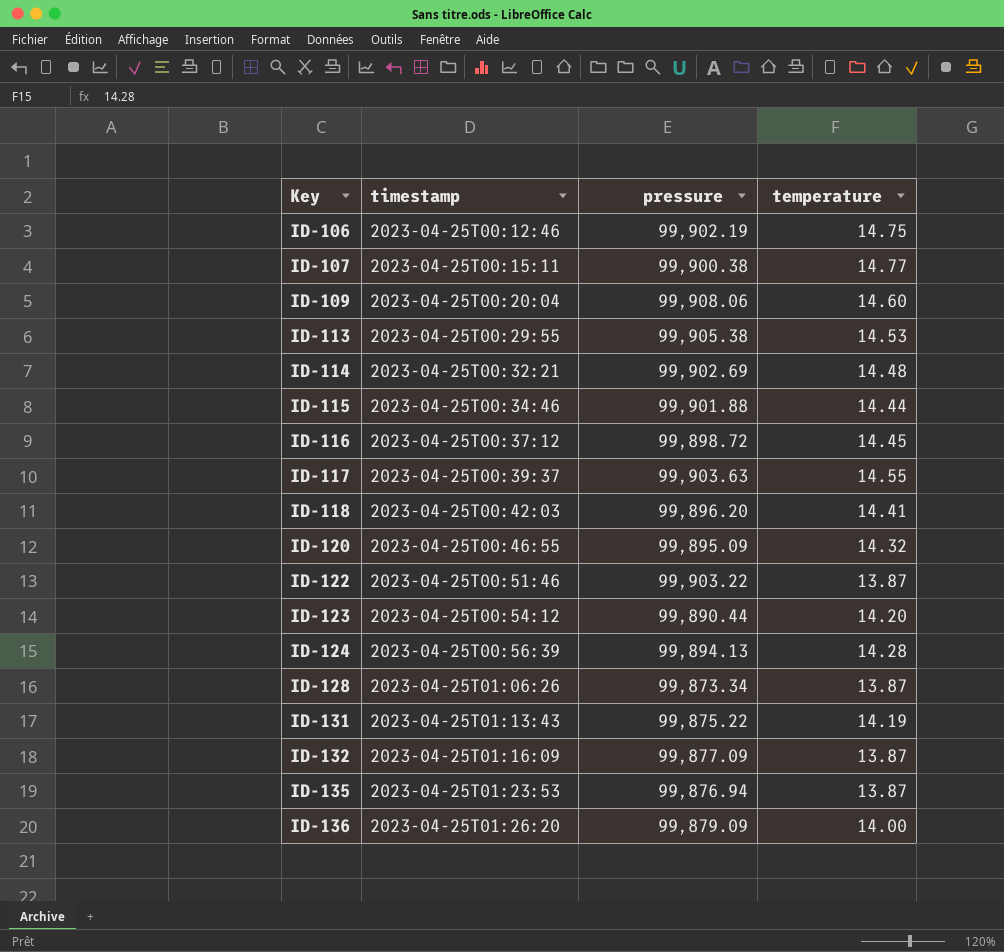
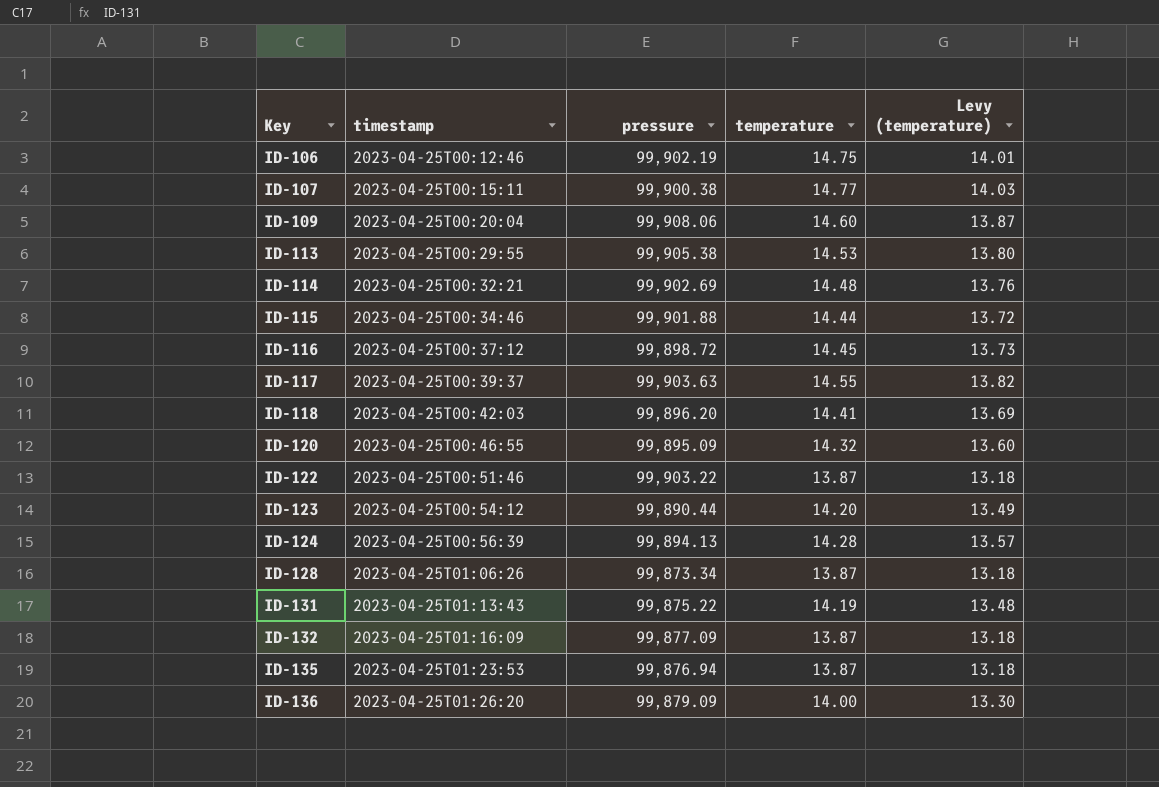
column Levy (temperature) | formula: none -> [temperature] * 0.95

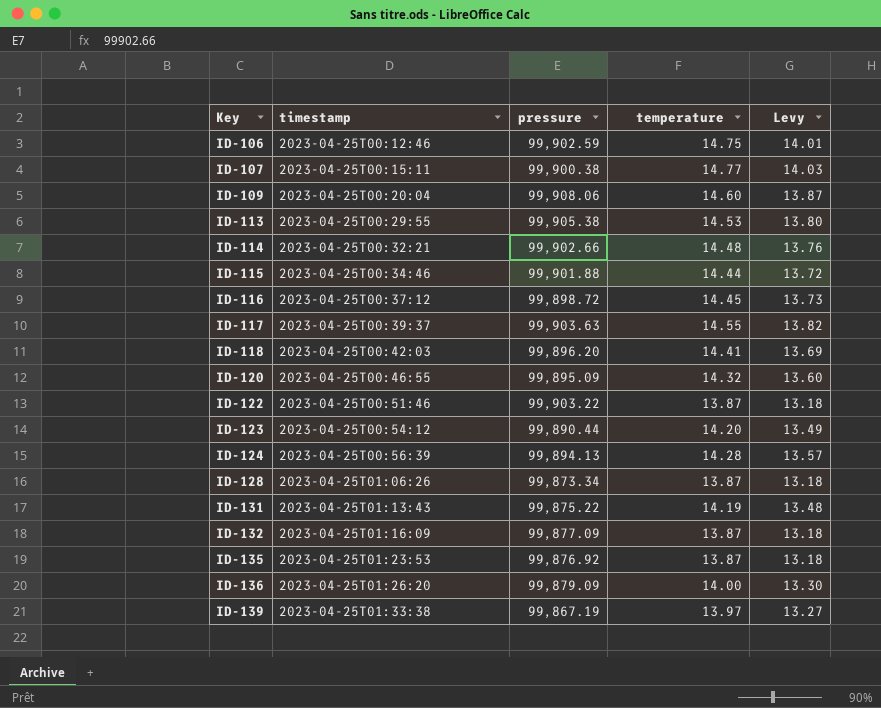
column name: Levy (temperature) -> Levy
ID-106 | pressure: 99,902.19 -> 99,902.59
ID-114 | pressure: 99,902.69 -> 99,902.66
ID-135 | pressure: 99,876.94 -> 99,876.92
row ID-139: none -> 2023-04-25T01:33:38 | 99,867.19 | 13.97 | 13.27

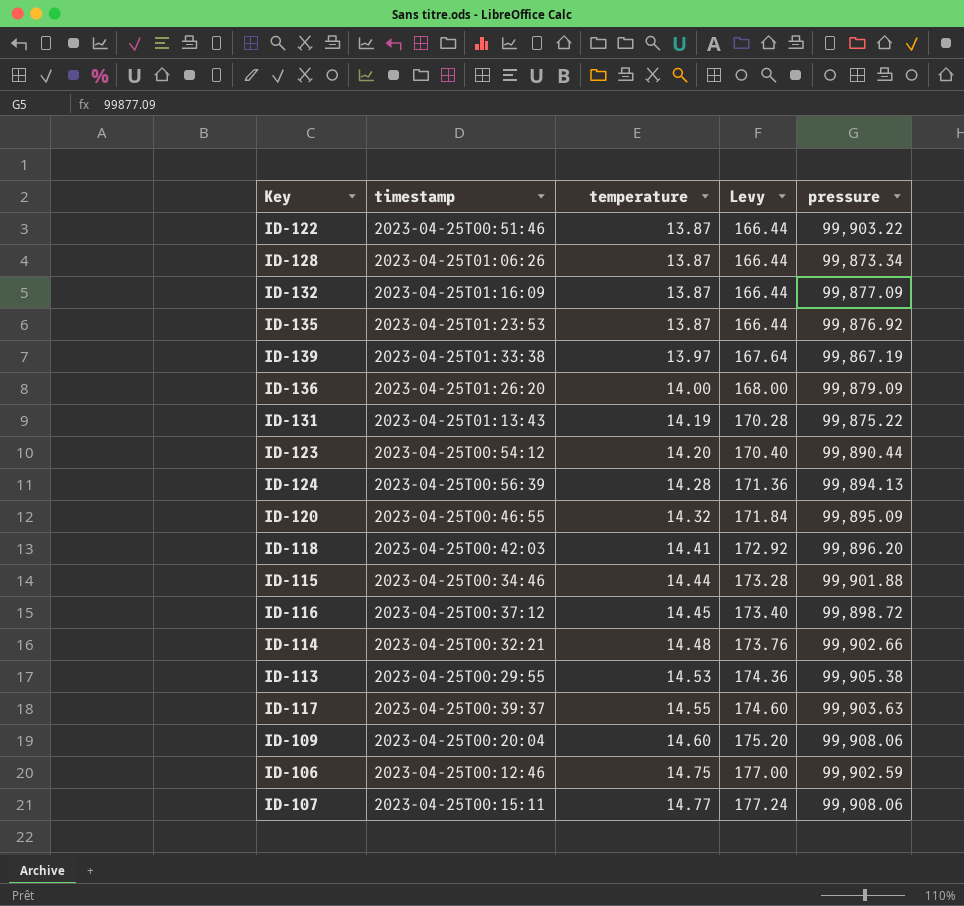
row order: Key ascending -> temperature ascending
column Levy | formula: [temperature] * 0.95 -> [temperature] * 12
column pressure | position: 3 -> 5
ID-107 | pressure: 99,900.38 -> 99,908.06

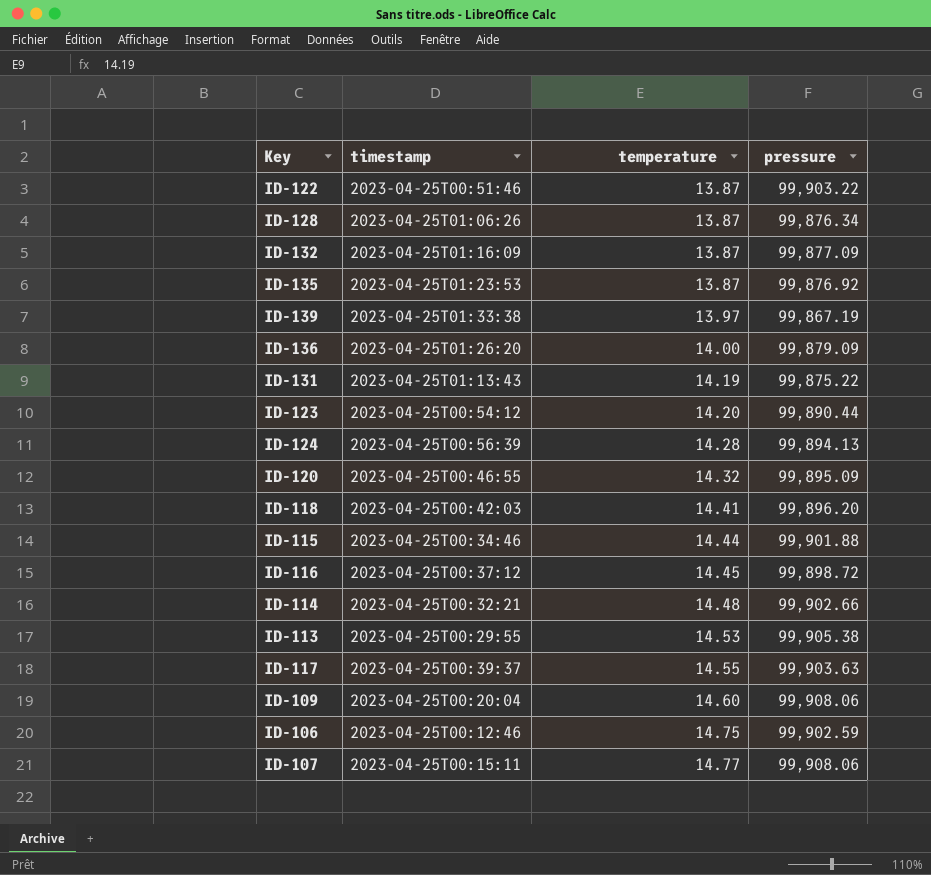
column Levy | formula: [temperature] * 12 -> none
ID-128 | pressure: 99,873.34 -> 99,876.34

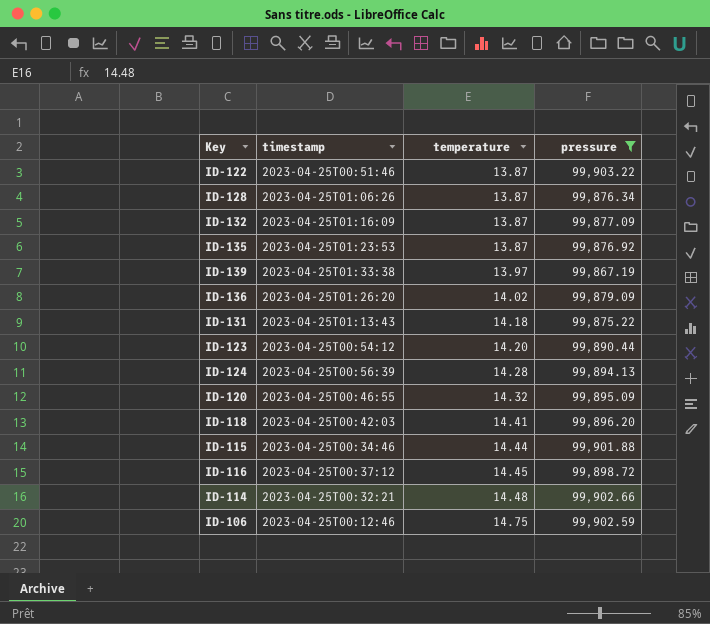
filter: none -> pressure <= 99,903.22
ID-136 | temperature: 14.00 -> 14.02
ID-131 | temperature: 14.19 -> 14.18

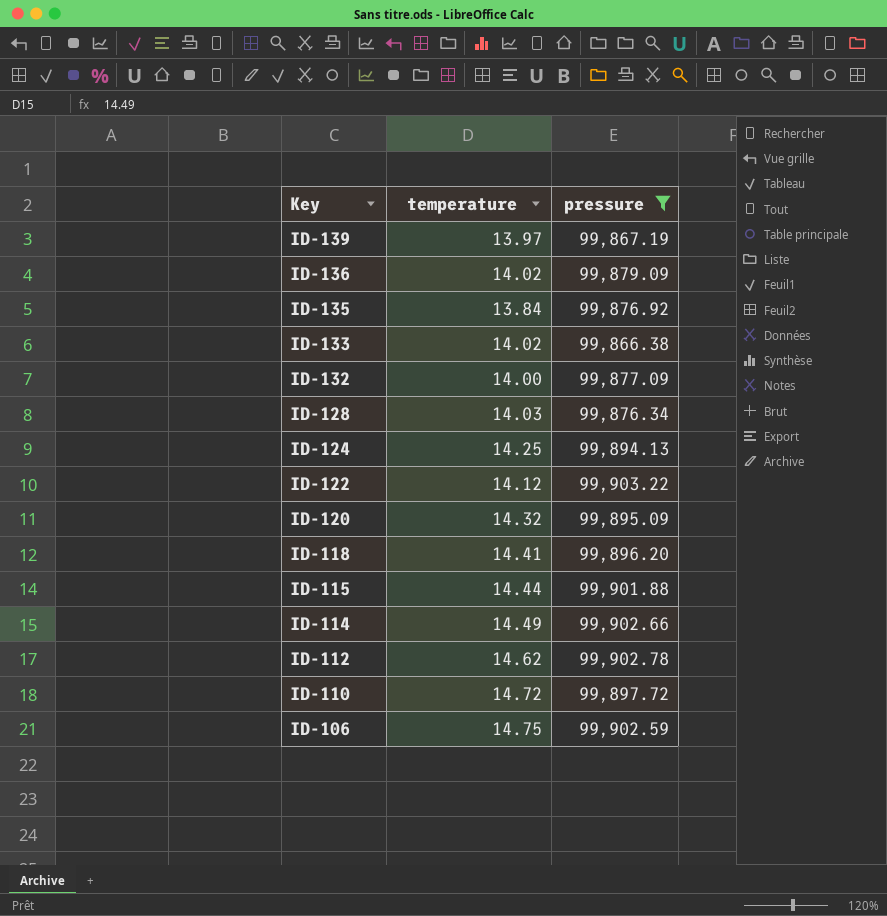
row order: temperature ascending -> Key descending
column timestamp | position: 2 -> none
row ID-131: 2023-04-25T01:13:43 | 14.18 | 99,875.22 -> none
row ID-123: 2023-04-25T00:54:12 | 14.20 | 99,890.44 -> none
row ID-116: 2023-04-25T00:37:12 | 14.45 | 99,898.72 -> none
ID-135 | temperature: 13.87 -> 13.84
row ID-133: none -> 14.02 | 99,866.38
ID-132 | temperature: 13.87 -> 14.00
ID-128 | temperature: 13.87 -> 14.03
ID-124 | temperature: 14.28 -> 14.25
ID-122 | temperature: 13.87 -> 14.12
ID-114 | temperature: 14.48 -> 14.49
row ID-112: none -> 14.62 | 99,902.78
row ID-110: none -> 14.72 | 99,897.72

